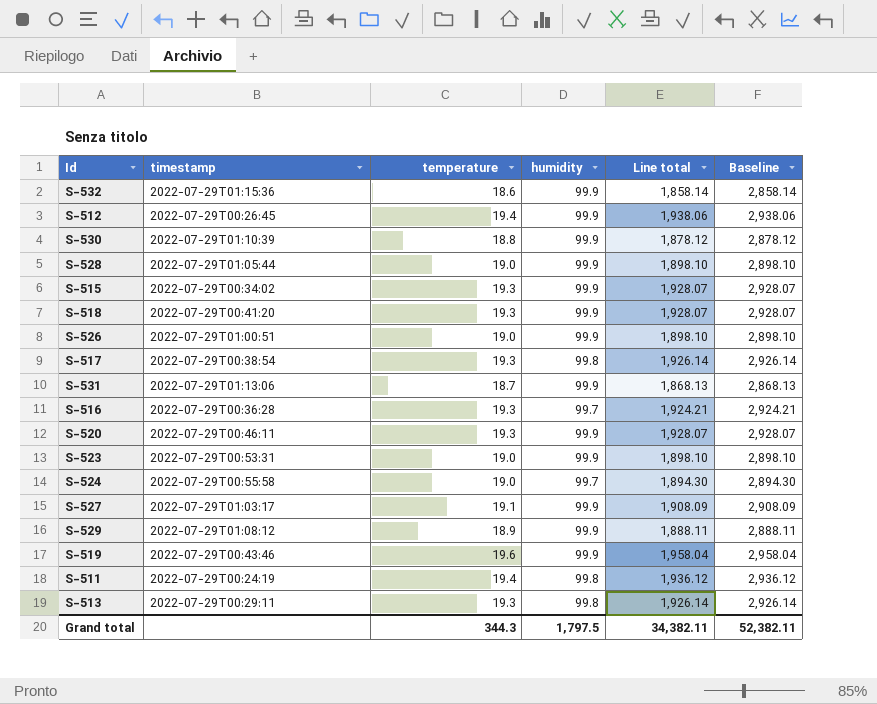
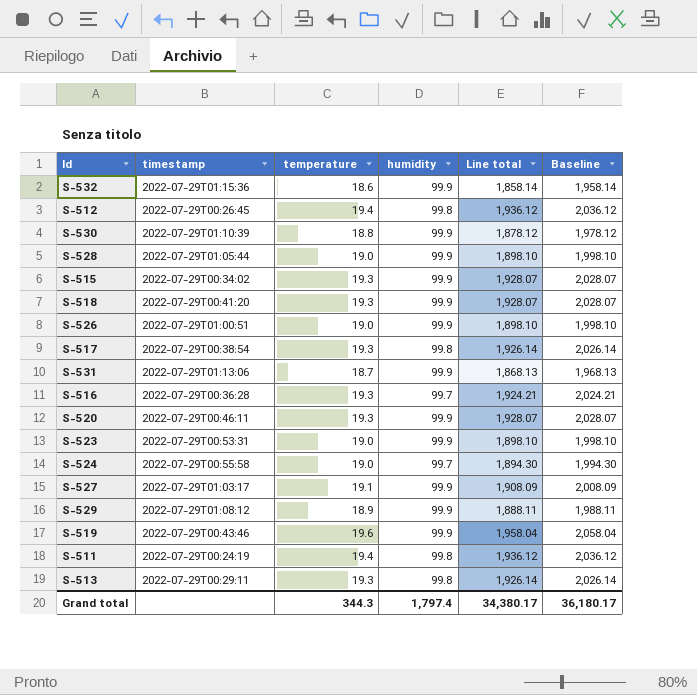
column Baseline | formula: [Line total] + 1000 -> [Line total] + 100
S-512 | humidity: 99.9 -> 99.8
S-512 | Line total: 1,938.06 -> 1,936.12
Grand total | humidity: 1,797.5 -> 1,797.4
Grand total | Line total: 34,382.11 -> 34,380.17
Grand total | Baseline: 52,382.11 -> 36,180.17

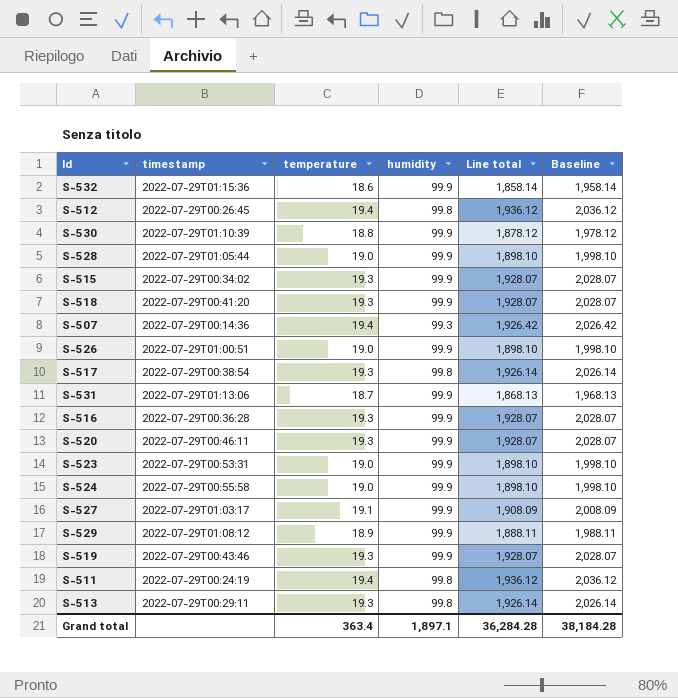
row S-507: none -> 2022-07-29T00:14:36 | 19.4 | 99.3 | 1,926.42 | 2,026.42
S-516 | humidity: 99.7 -> 99.9
S-516 | Line total: 1,924.21 -> 1,928.07
S-516 | Baseline: 2,024.21 -> 2,028.07
S-524 | humidity: 99.7 -> 99.9
S-524 | Line total: 1,894.30 -> 1,898.10
S-524 | Baseline: 1,994.30 -> 1,998.10
S-519 | temperature: 19.6 -> 19.3
S-519 | Line total: 1,958.04 -> 1,928.07
S-519 | Baseline: 2,058.04 -> 2,028.07
Grand total | temperature: 344.3 -> 363.4
Grand total | humidity: 1,797.4 -> 1,897.1
Grand total | Line total: 34,380.17 -> 36,284.28
Grand total | Baseline: 36,180.17 -> 38,184.28

